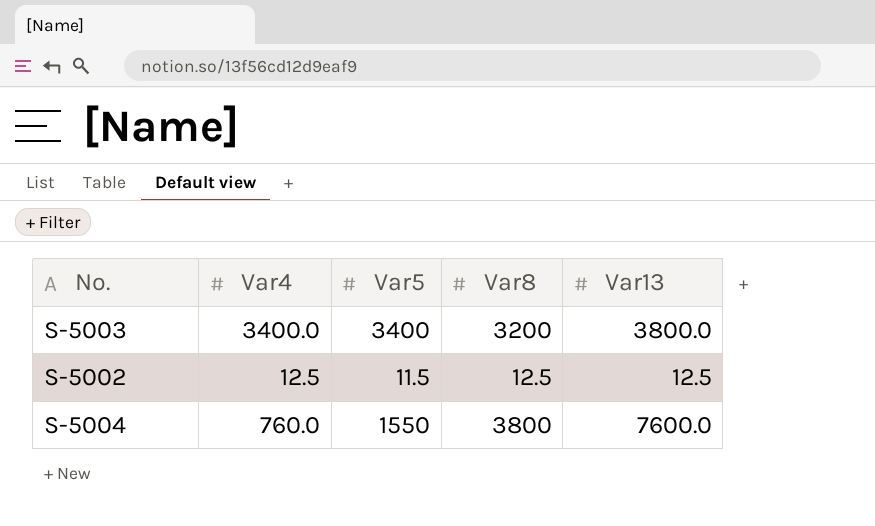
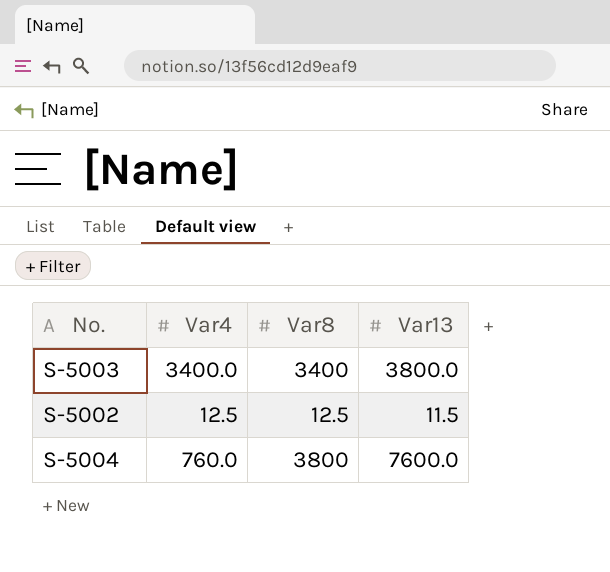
column Var5 | position: 3 -> none
S-5003 | Var8: 3200 -> 3400
S-5002 | Var13: 12.5 -> 11.5

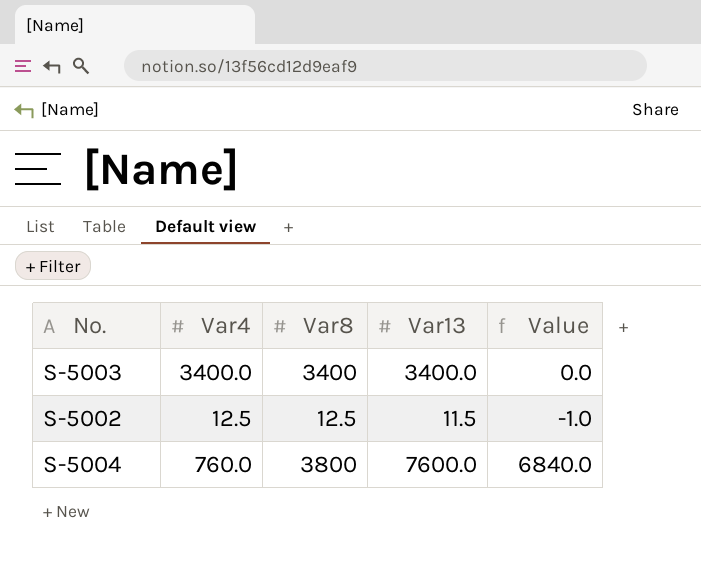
column Value | formula: none -> [Var13] - [Var4]
S-5003 | Var13: 3800.0 -> 3400.0

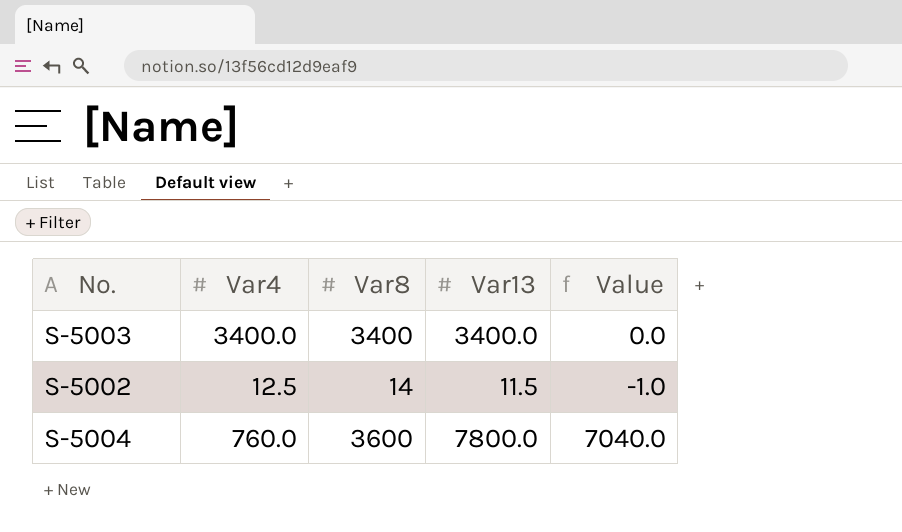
S-5002 | Var8: 12.5 -> 14
S-5004 | Var8: 3800 -> 3600
S-5004 | Var13: 7600.0 -> 7800.0
S-5004 | Value: 6840.0 -> 7040.0

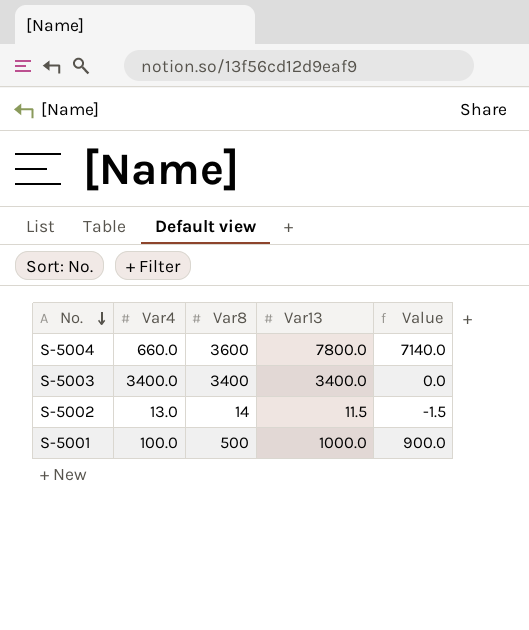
row order: none -> No. descending
S-5004 | Var4: 760.0 -> 660.0
S-5004 | Value: 7040.0 -> 7140.0
S-5002 | Var4: 12.5 -> 13.0
S-5002 | Value: -1.0 -> -1.5
row S-5001: none -> 100.0 | 500 | 1000.0 | 900.0

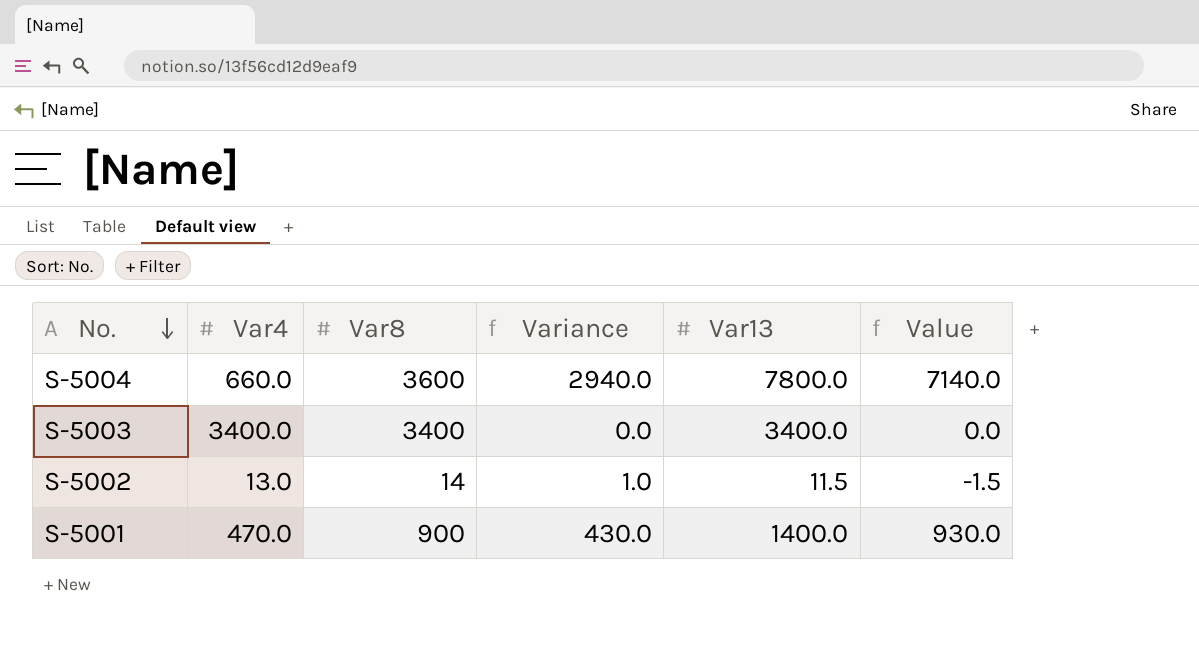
column Variance | formula: none -> [Var8] - [Var4]
S-5001 | Var4: 100.0 -> 470.0
S-5001 | Var8: 500 -> 900
S-5001 | Var13: 1000.0 -> 1400.0
S-5001 | Value: 900.0 -> 930.0

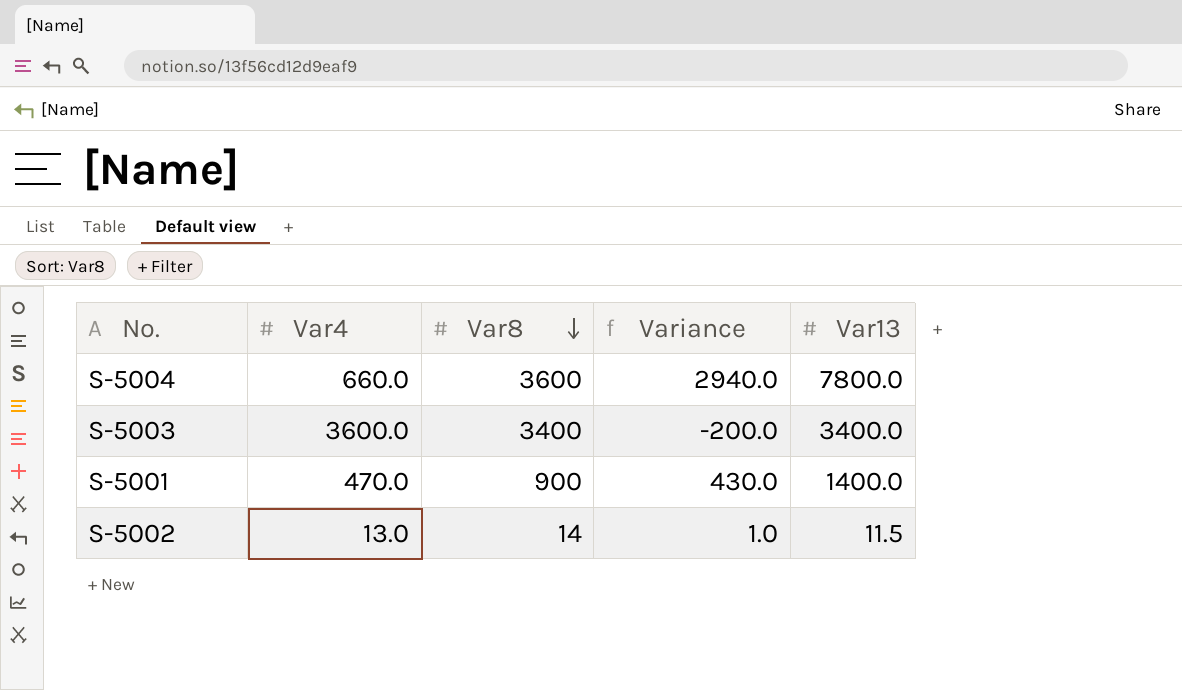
row order: No. descending -> Var8 descending
column Value | formula: [Var13] - [Var4] -> none
S-5003 | Var4: 3400.0 -> 3600.0
S-5003 | Variance: 0.0 -> -200.0

